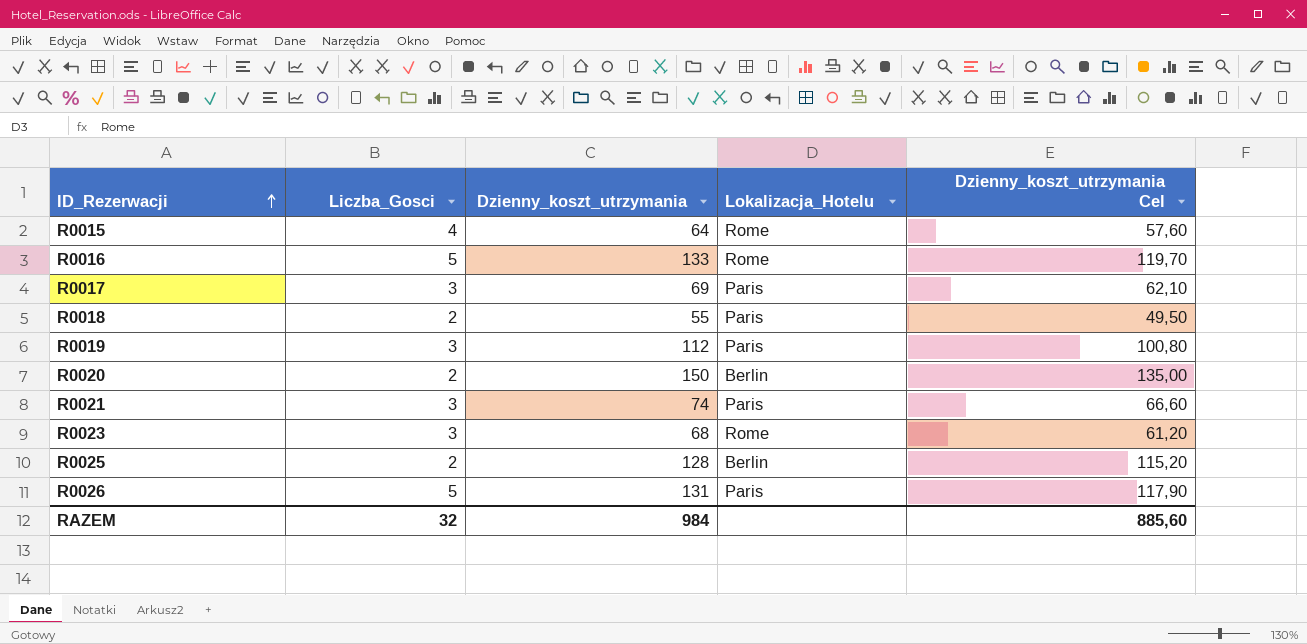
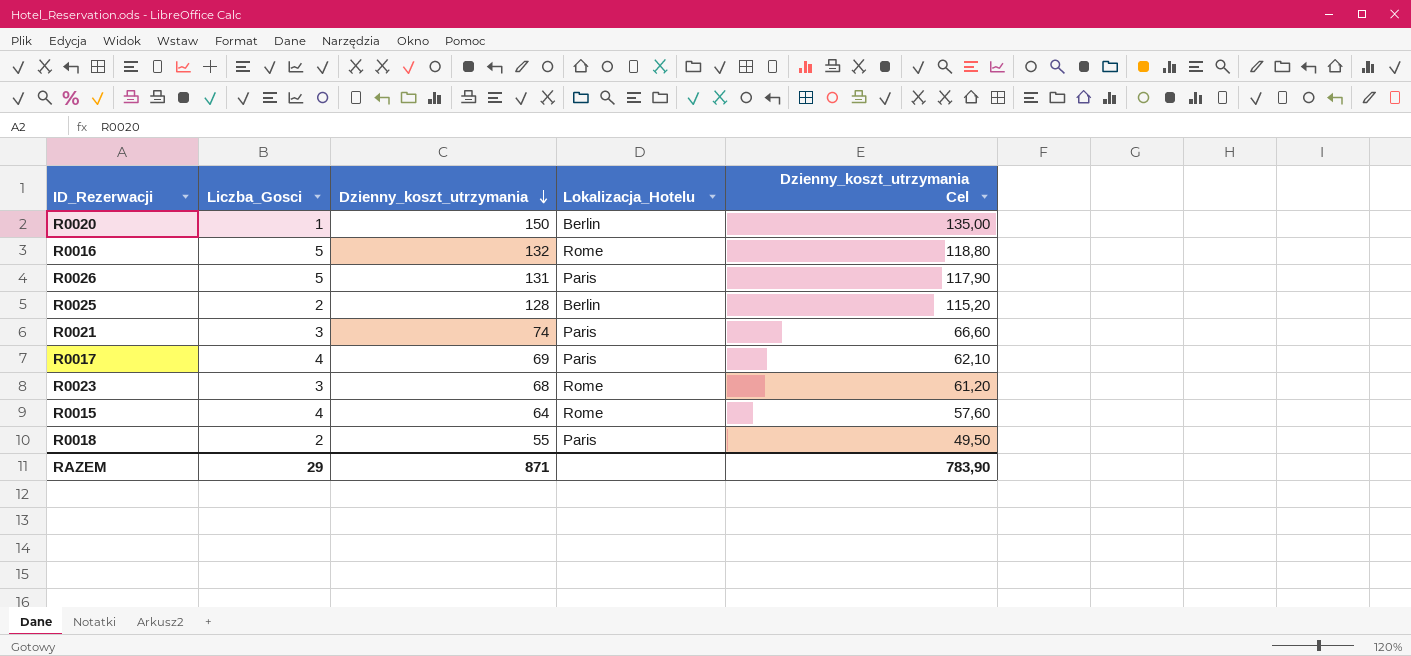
row order: ID_Rezerwacji ascending -> Dzienny_koszt_utrzymania descending
row R0019: 3 | 112 | Paris | 100,80 -> none
R0020 | Liczba_Gosci: 2 -> 1
R0016 | Dzienny_koszt_utrzymania: 133 -> 132
R0016 | Dzienny_koszt_utrzymania Cel: 119,70 -> 118,80
R0017 | Liczba_Gosci: 3 -> 4
RAZEM | Liczba_Gosci: 32 -> 29
RAZEM | Dzienny_koszt_utrzymania: 984 -> 871
RAZEM | Dzienny_koszt_utrzymania Cel: 885,60 -> 783,90

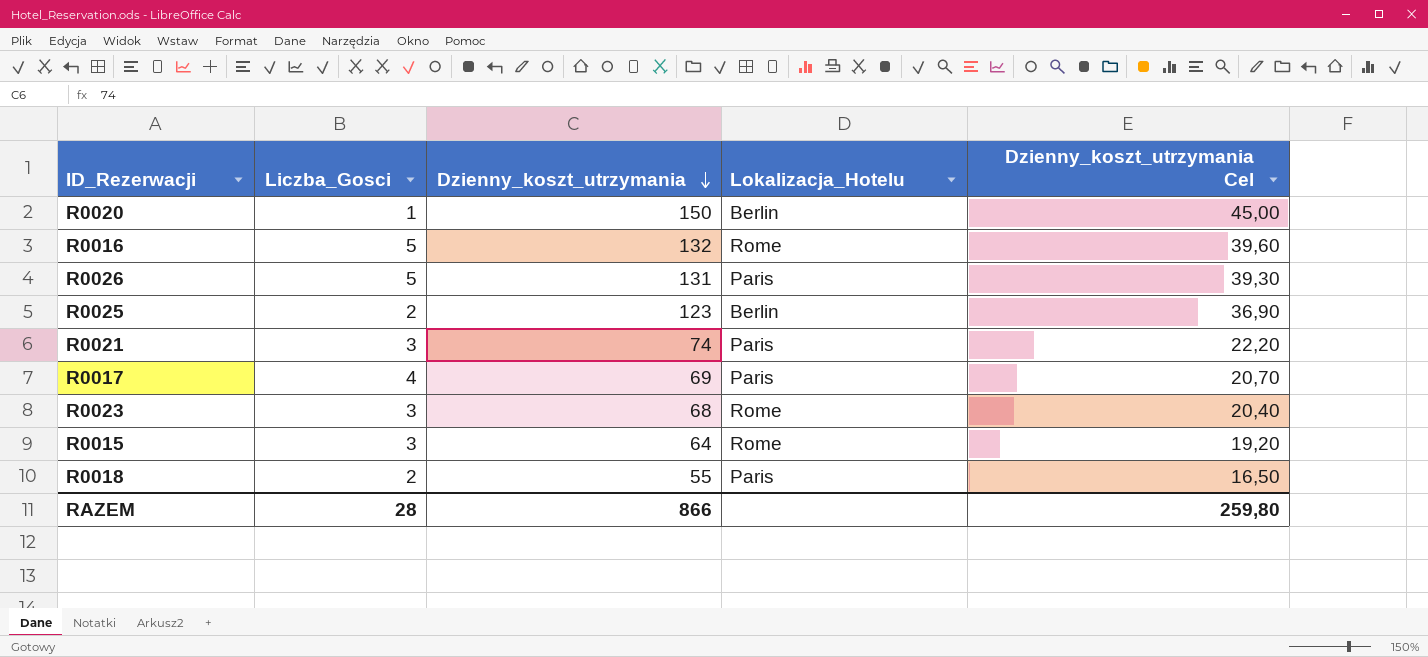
column Dzienny_koszt_utrzymania Cel | formula: [Dzienny_koszt_utrzymania] * 0,9 -> [Dzienny_koszt_utrzymania] * 0,3
R0025 | Dzienny_koszt_utrzymania: 128 -> 123
R0015 | Liczba_Gosci: 4 -> 3
RAZEM | Liczba_Gosci: 29 -> 28
RAZEM | Dzienny_koszt_utrzymania: 871 -> 866
RAZEM | Dzienny_koszt_utrzymania Cel: 783,90 -> 259,80

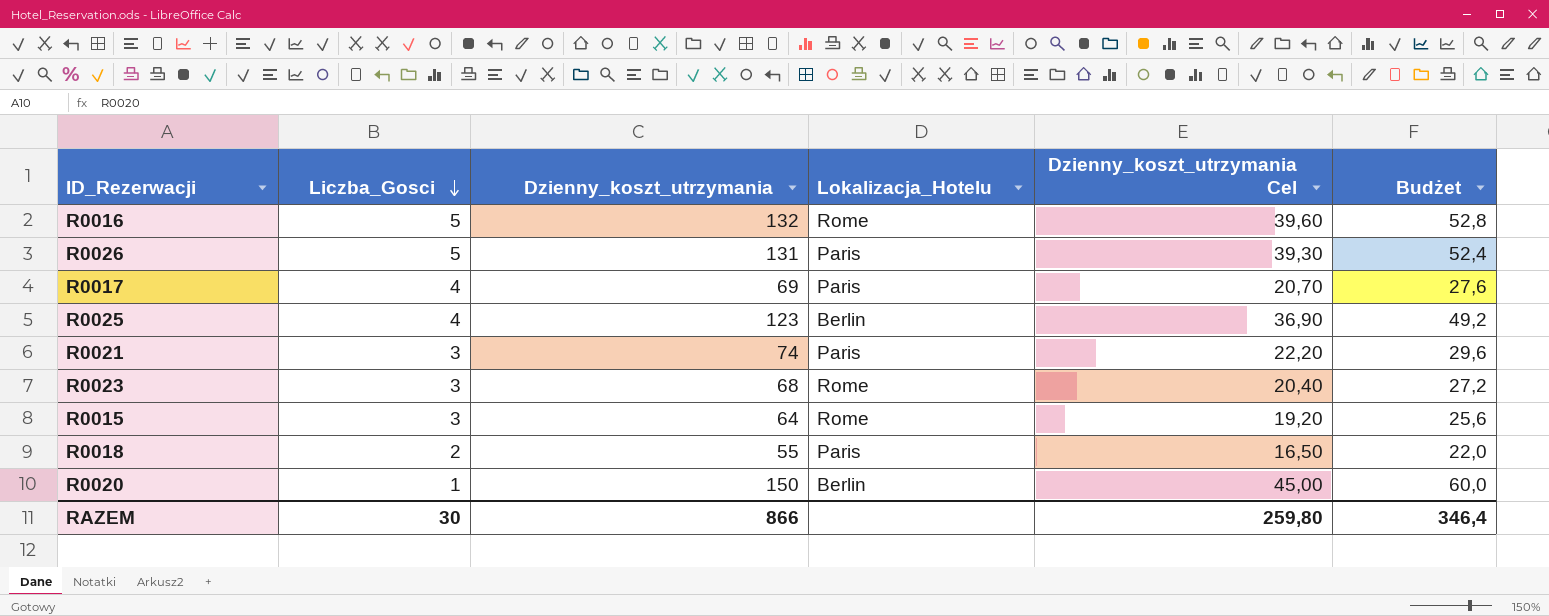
row order: Dzienny_koszt_utrzymania descending -> Liczba_Gosci descending
column Budżet | formula: none -> [Dzienny_koszt_utrzymania] * 0,4
R0025 | Liczba_Gosci: 2 -> 4
RAZEM | Liczba_Gosci: 28 -> 30

